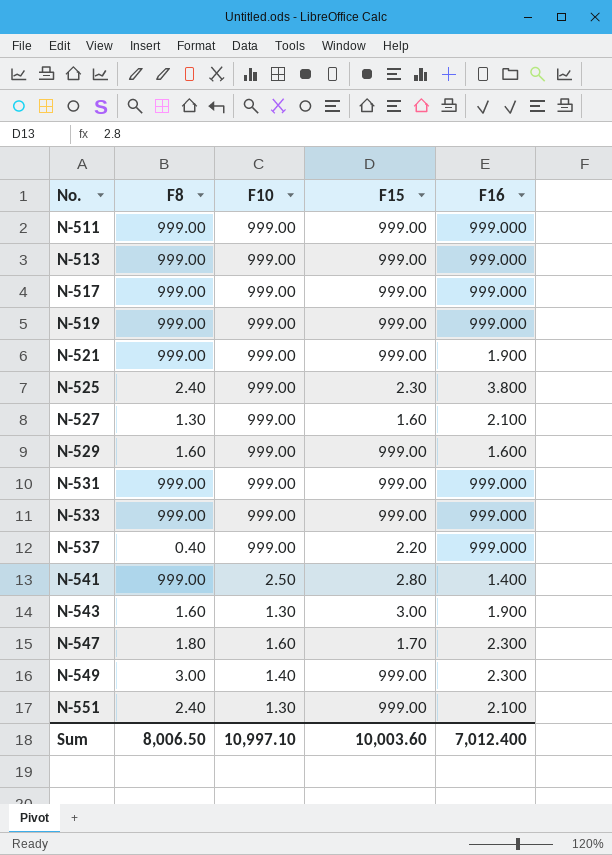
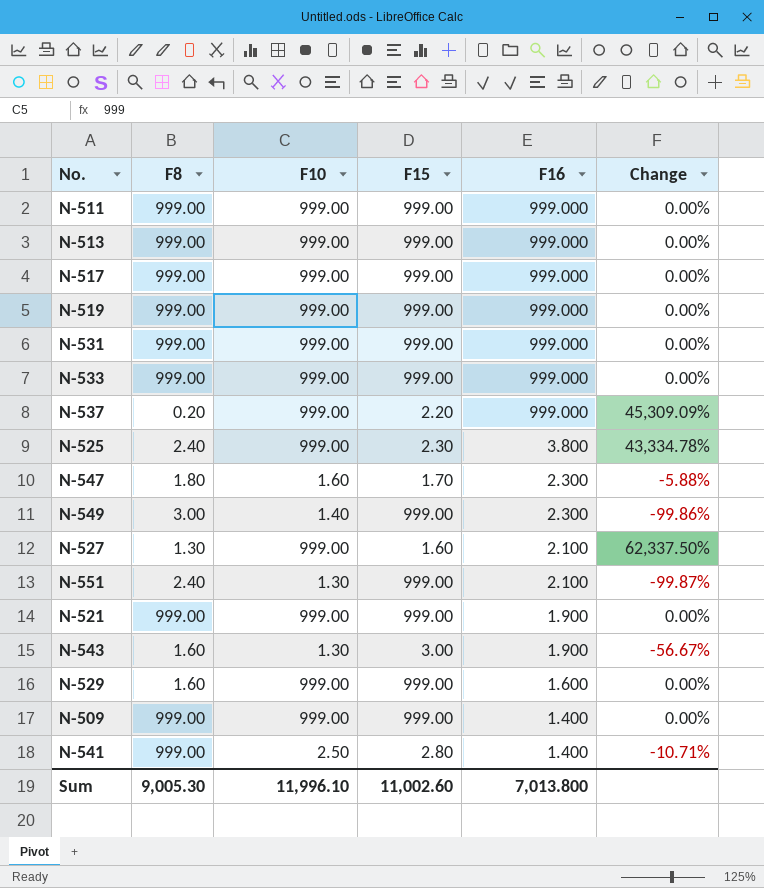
row order: No. ascending -> F16 descending
column Change | formula: none -> ([F10] - [F15]) / [F15]
N-537 | F8: 0.40 -> 0.20
row N-509: none -> 999.00 | 999.00 | 999.00 | 1.400 | 0.00%
Sum | F8: 8,006.50 -> 9,005.30
Sum | F10: 10,997.10 -> 11,996.10
Sum | F15: 10,003.60 -> 11,002.60
Sum | F16: 7,012.400 -> 7,013.800

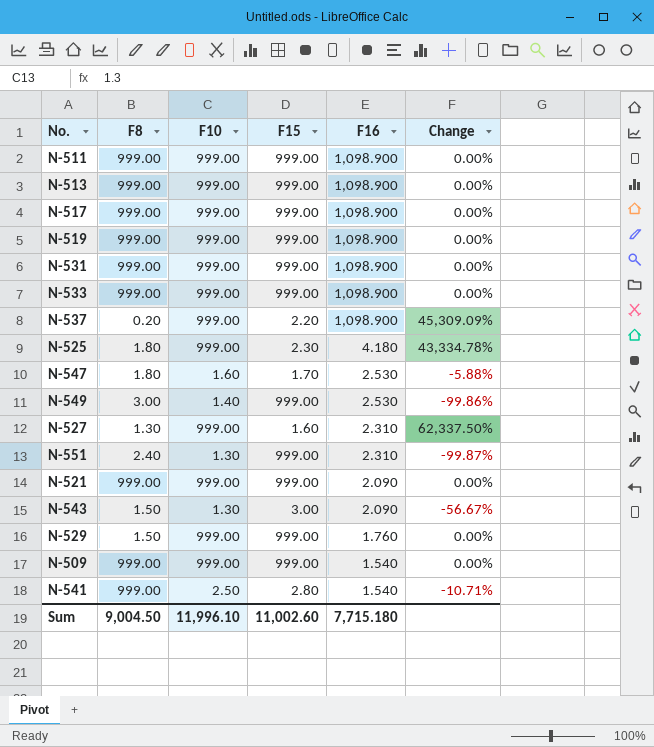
N-511 | F16: 999.000 -> 1,098.900
N-513 | F16: 999.000 -> 1,098.900
N-517 | F16: 999.000 -> 1,098.900
N-519 | F16: 999.000 -> 1,098.900
N-531 | F16: 999.000 -> 1,098.900
N-533 | F16: 999.000 -> 1,098.900
N-537 | F16: 999.000 -> 1,098.900
N-525 | F8: 2.40 -> 1.80
N-525 | F16: 3.800 -> 4.180
N-547 | F16: 2.300 -> 2.530
N-549 | F16: 2.300 -> 2.530
N-527 | F16: 2.100 -> 2.310
N-551 | F16: 2.100 -> 2.310
N-521 | F16: 1.900 -> 2.090
N-543 | F8: 1.60 -> 1.50
N-543 | F16: 1.900 -> 2.090
N-529 | F8: 1.60 -> 1.50
N-529 | F16: 1.600 -> 1.760
N-509 | F16: 1.400 -> 1.540
N-541 | F16: 1.400 -> 1.540
Sum | F8: 9,005.30 -> 9,004.50
Sum | F16: 7,013.800 -> 7,715.180

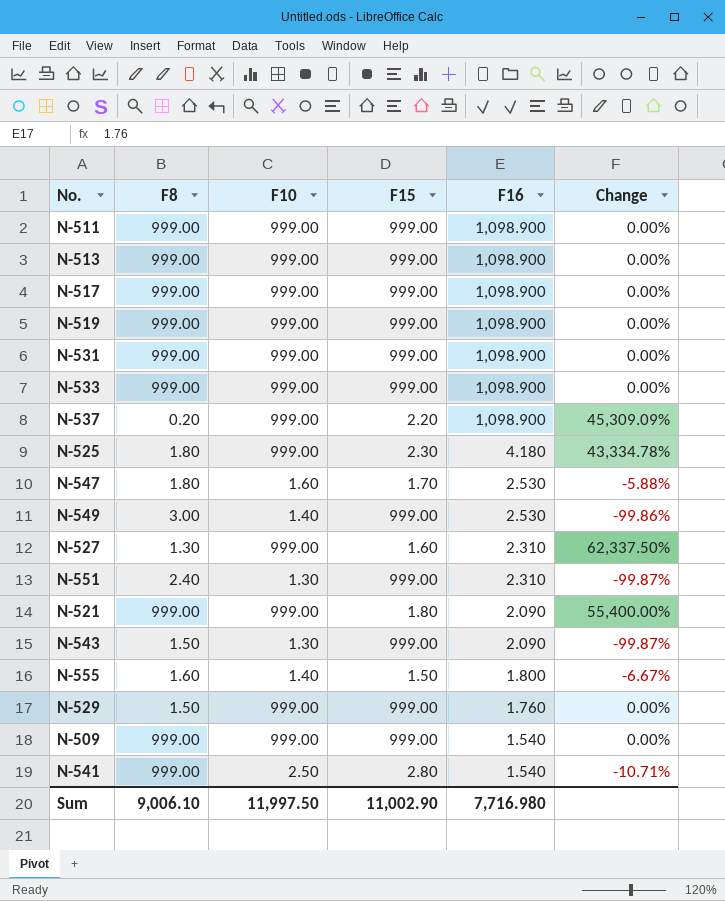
N-521 | F15: 999.00 -> 1.80
N-521 | Change: 0.00% -> 55,400.00%
N-543 | F15: 3.00 -> 999.00
N-543 | Change: -56.67% -> -99.87%
row N-555: none -> 1.60 | 1.40 | 1.50 | 1.800 | -6.67%
Sum | F8: 9,004.50 -> 9,006.10
Sum | F10: 11,996.10 -> 11,997.50
Sum | F15: 11,002.60 -> 11,002.90
Sum | F16: 7,715.180 -> 7,716.980

